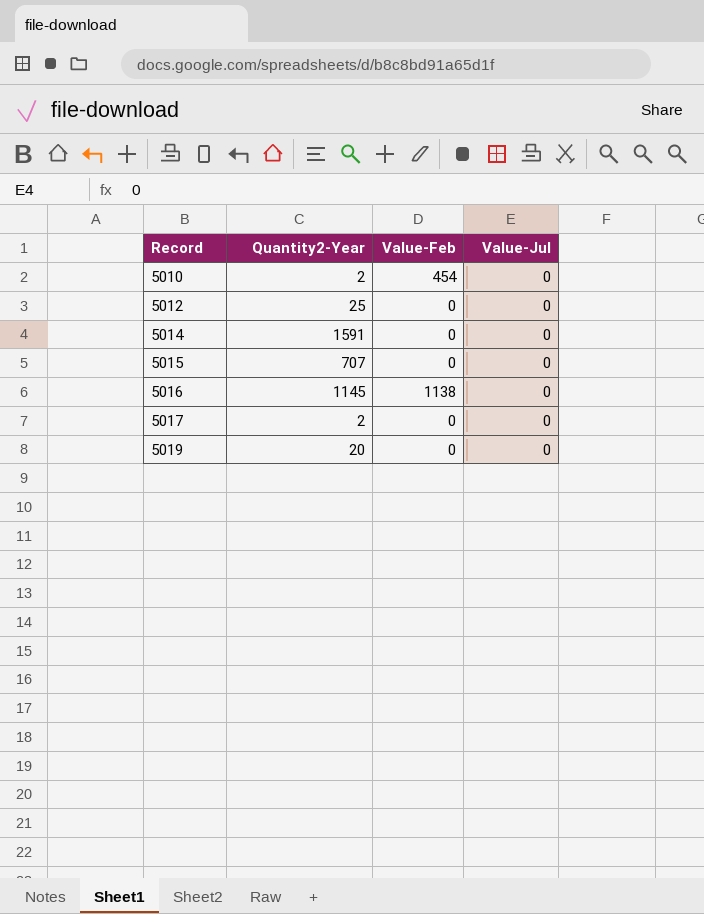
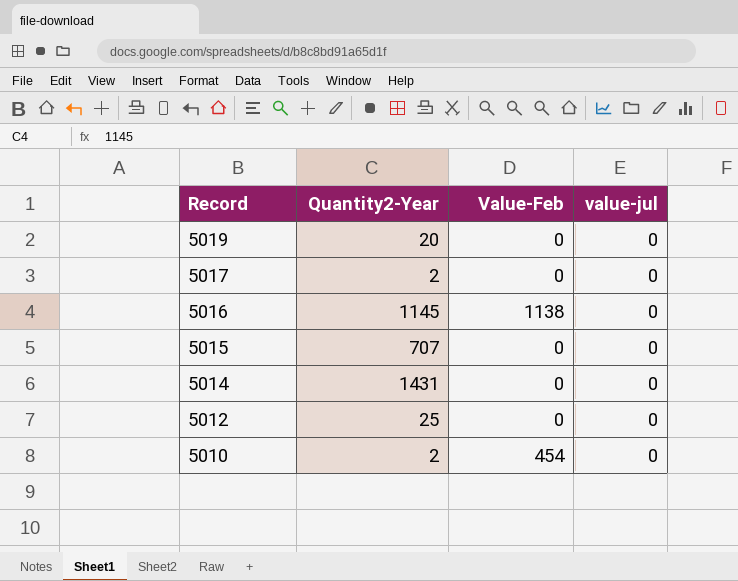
row order: Record ascending -> Record descending
column name: Value-Jul -> value-jul
5014 | Quantity2-Year: 1591 -> 1431

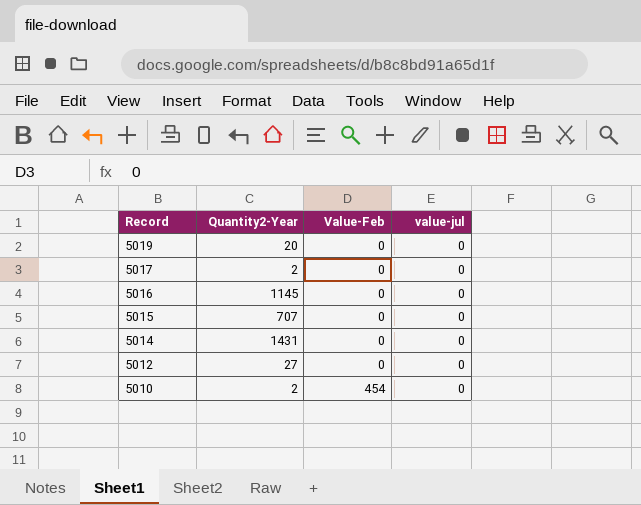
5016 | Value-Feb: 1138 -> 0
5012 | Quantity2-Year: 25 -> 27

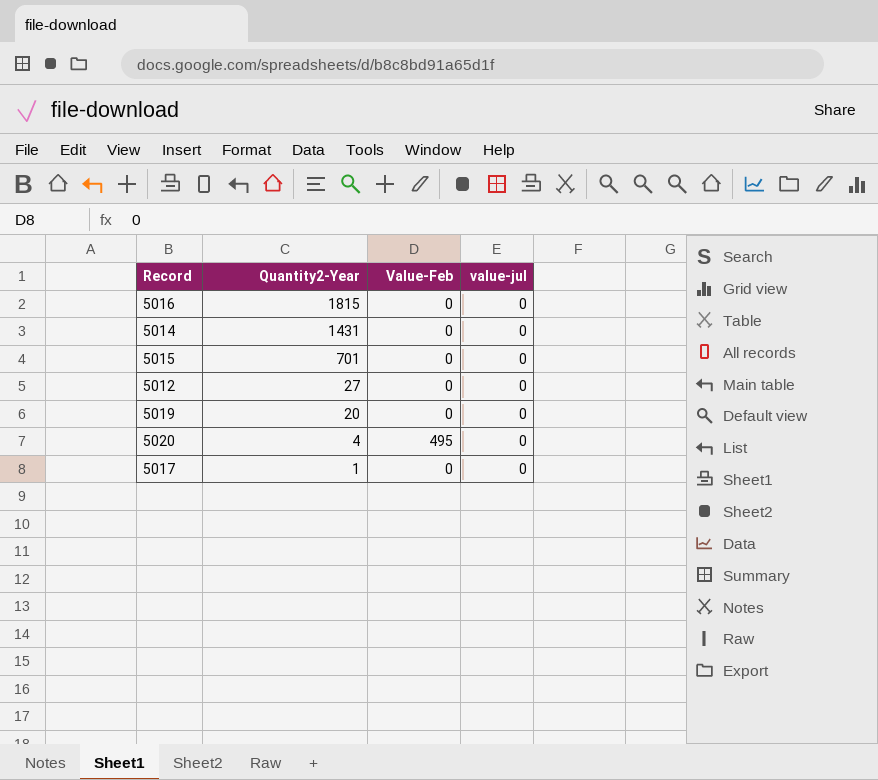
row order: Record descending -> Quantity2-Year descending
row 5010: 2 | 454 | 0 -> none
5016 | Quantity2-Year: 1145 -> 1815
5015 | Quantity2-Year: 707 -> 701
row 5020: none -> 4 | 495 | 0
5017 | Quantity2-Year: 2 -> 1

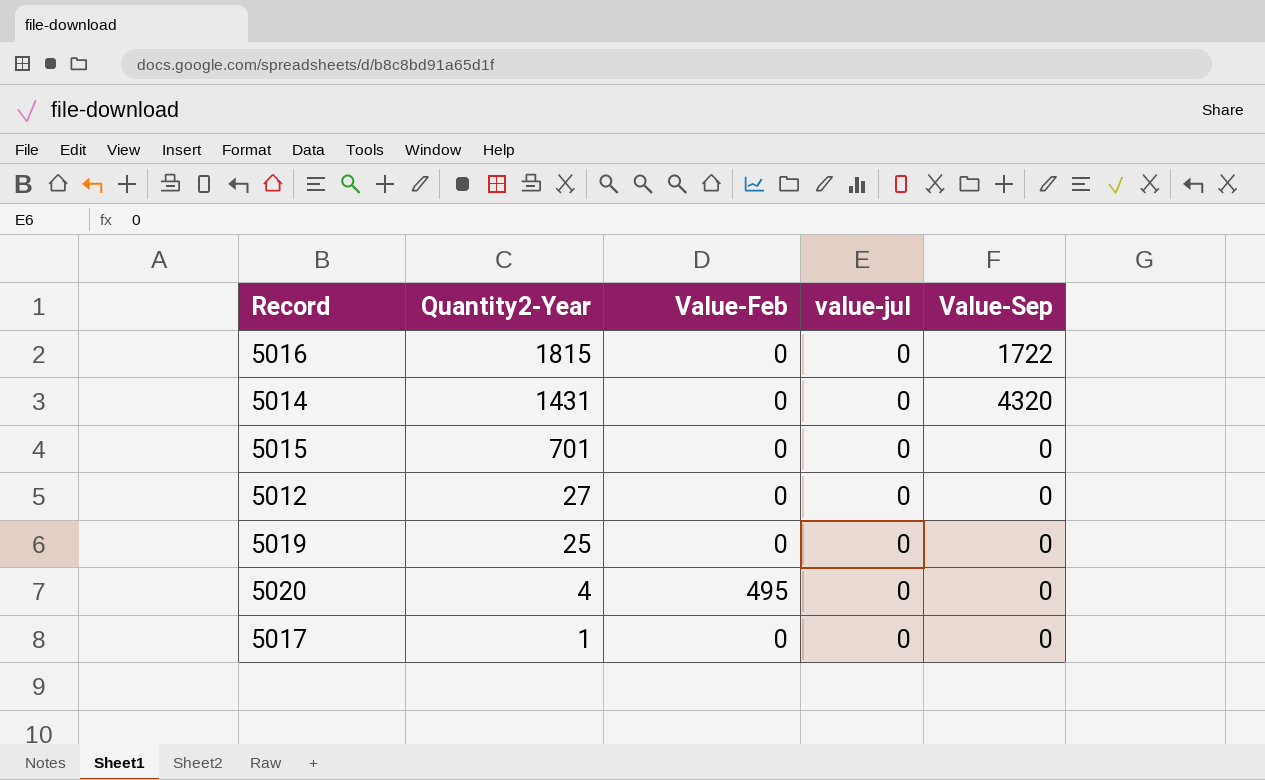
column Value-Sep | position: none -> 5
5019 | Quantity2-Year: 20 -> 25

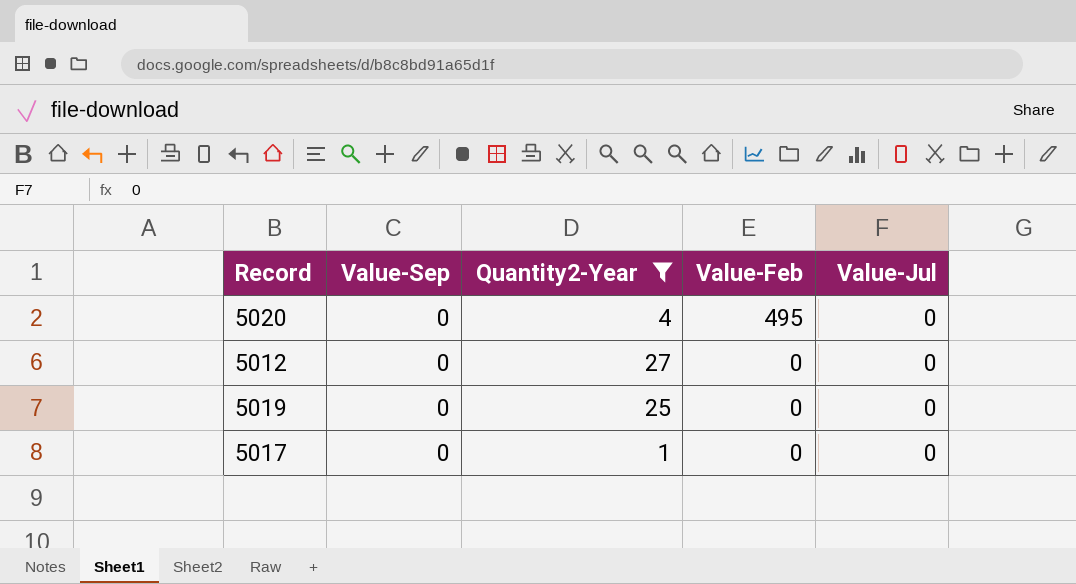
filter: none -> Quantity2-Year <= 27
row order: Quantity2-Year descending -> Value-Feb descending
column Value-Sep | position: 5 -> 2
column name: value-jul -> Value-Jul

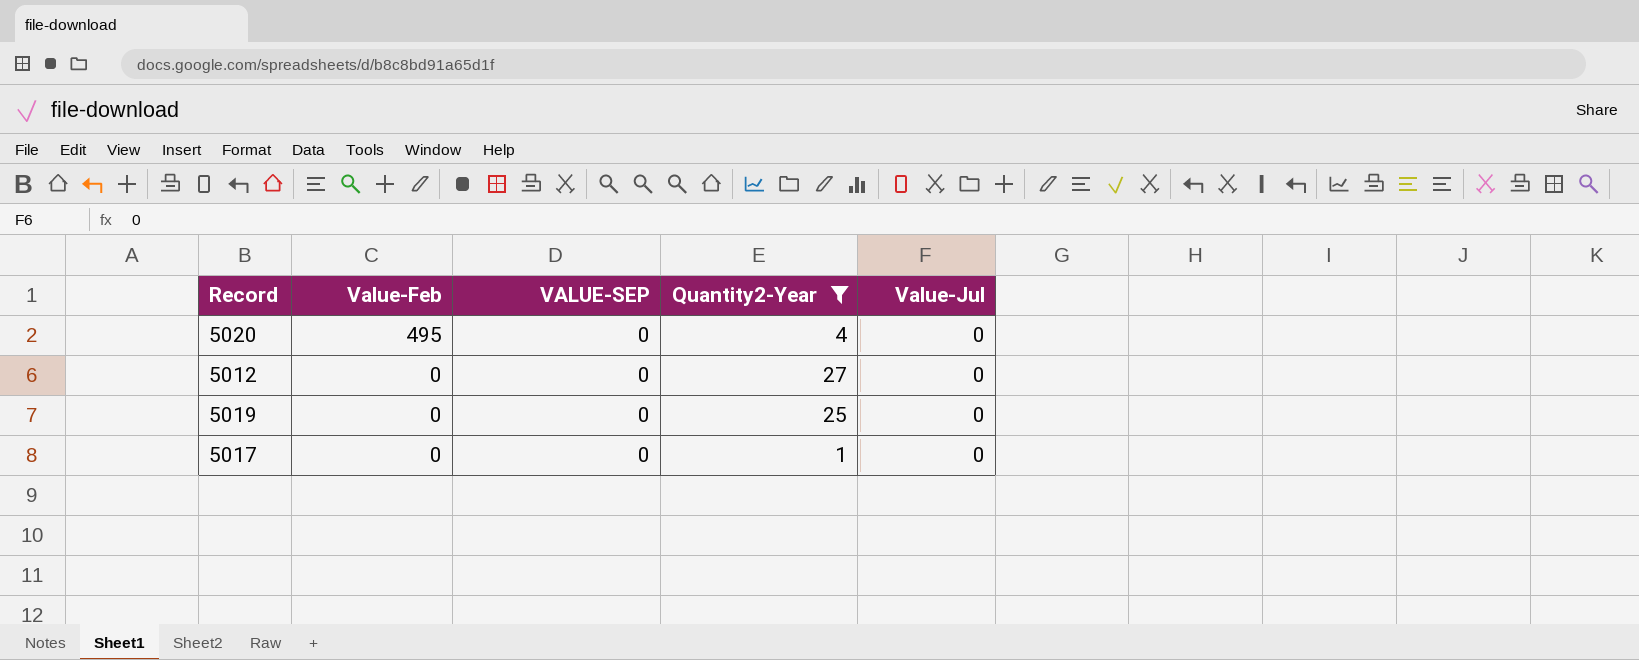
column Value-Feb | position: 4 -> 2
column name: Value-Sep -> VALUE-SEP

